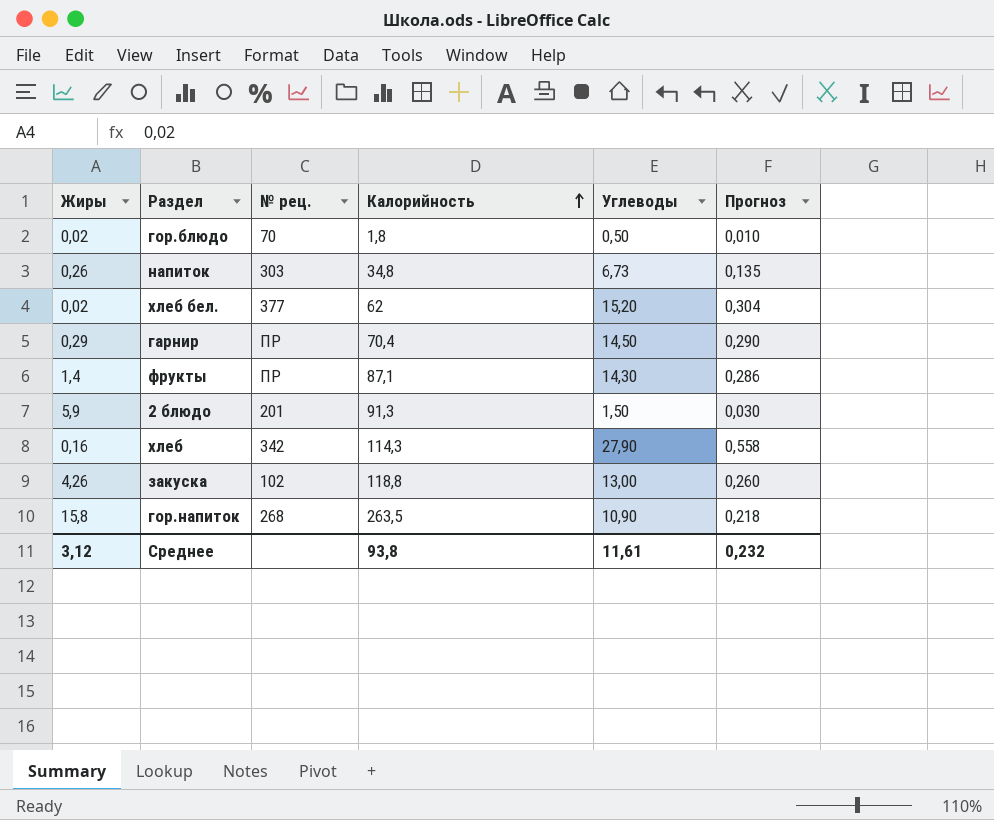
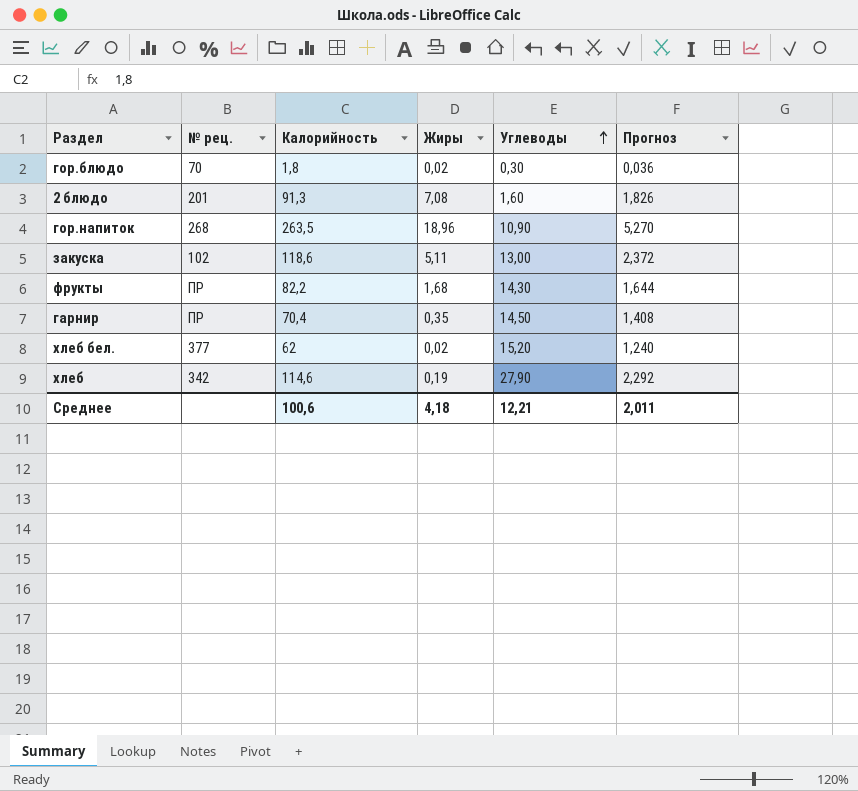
row order: Калорийность ascending -> Углеводы ascending
column Жиры | position: 1 -> 4
column Прогноз | formula: [Углеводы] * 0,02 -> [Калорийность] * 0,02
row напиток: 0,26 | 303 | 34,8 | 6,73 | 0,135 -> none
гор.блюдо | Углеводы: 0,50 -> 0,30
2 блюдо | Жиры: 5,9 -> 7,08
2 блюдо | Углеводы: 1,50 -> 1,60
гор.напиток | Жиры: 15,8 -> 18,96
закуска | Калорийность: 118,8 -> 118,6
закуска | Жиры: 4,26 -> 5,11
фрукты | Калорийность: 87,1 -> 82,2
фрукты | Жиры: 1,4 -> 1,68
гарнир | Жиры: 0,29 -> 0,35
хлеб | Калорийность: 114,3 -> 114,6
хлеб | Жиры: 0,16 -> 0,19
Среднее | Калорийность: 93,8 -> 100,6
Среднее | Жиры: 3,12 -> 4,18
Среднее | Углеводы: 11,61 -> 12,21
Среднее | Прогноз: 0,232 -> 2,011

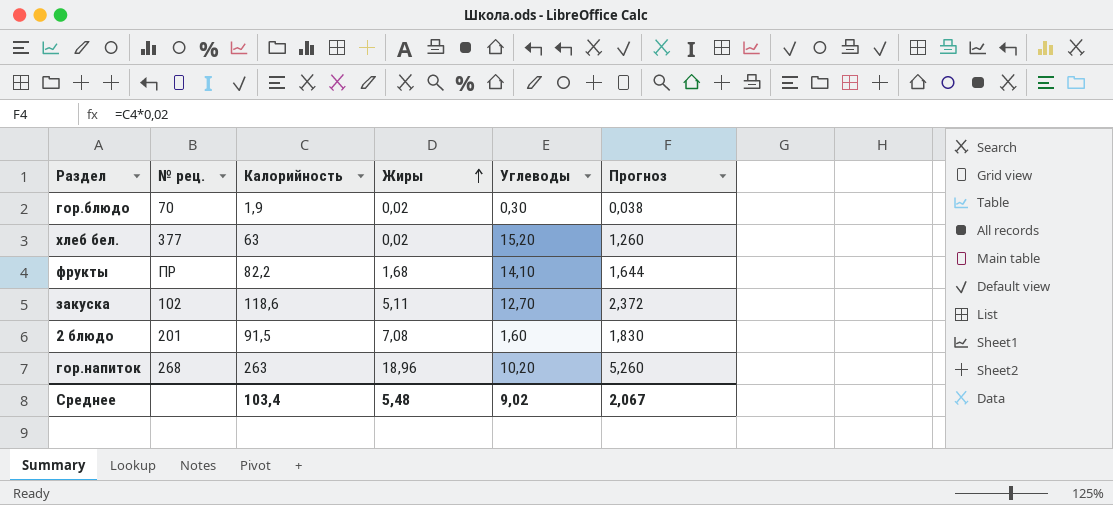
row order: Углеводы ascending -> Жиры ascending
row гарнир: ПР | 70,4 | 0,35 | 14,50 | 1,408 -> none
row хлеб: 342 | 114,6 | 0,19 | 27,90 | 2,292 -> none
гор.блюдо | Калорийность: 1,8 -> 1,9
гор.блюдо | Прогноз: 0,036 -> 0,038
хлеб бел. | Калорийность: 62 -> 63
хлеб бел. | Прогноз: 1,240 -> 1,260
фрукты | Углеводы: 14,30 -> 14,10
закуска | Углеводы: 13,00 -> 12,70
2 блюдо | Калорийность: 91,3 -> 91,5
2 блюдо | Прогноз: 1,826 -> 1,830
гор.напиток | Калорийность: 263,5 -> 263
гор.напиток | Углеводы: 10,90 -> 10,20
гор.напиток | Прогноз: 5,270 -> 5,260
Среднее | Калорийность: 100,6 -> 103,4
Среднее | Жиры: 4,18 -> 5,48
Среднее | Углеводы: 12,21 -> 9,02
Среднее | Прогноз: 2,011 -> 2,067

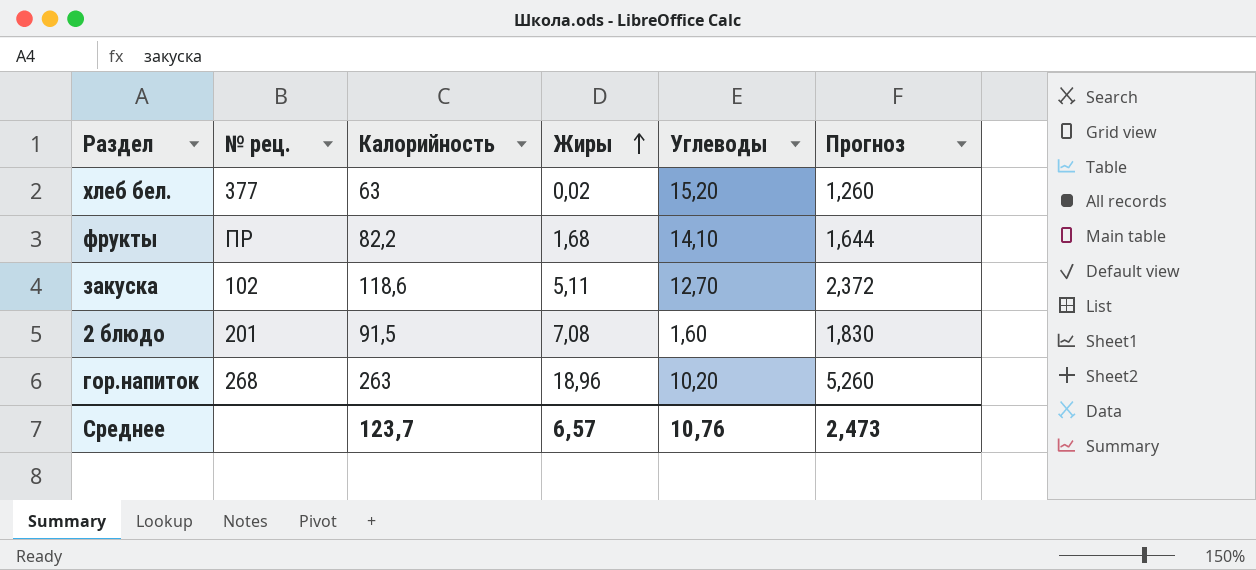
row гор.блюдо: 70 | 1,9 | 0,02 | 0,30 | 0,038 -> none
Среднее | Калорийность: 103,4 -> 123,7
Среднее | Жиры: 5,48 -> 6,57
Среднее | Углеводы: 9,02 -> 10,76
Среднее | Прогноз: 2,067 -> 2,473

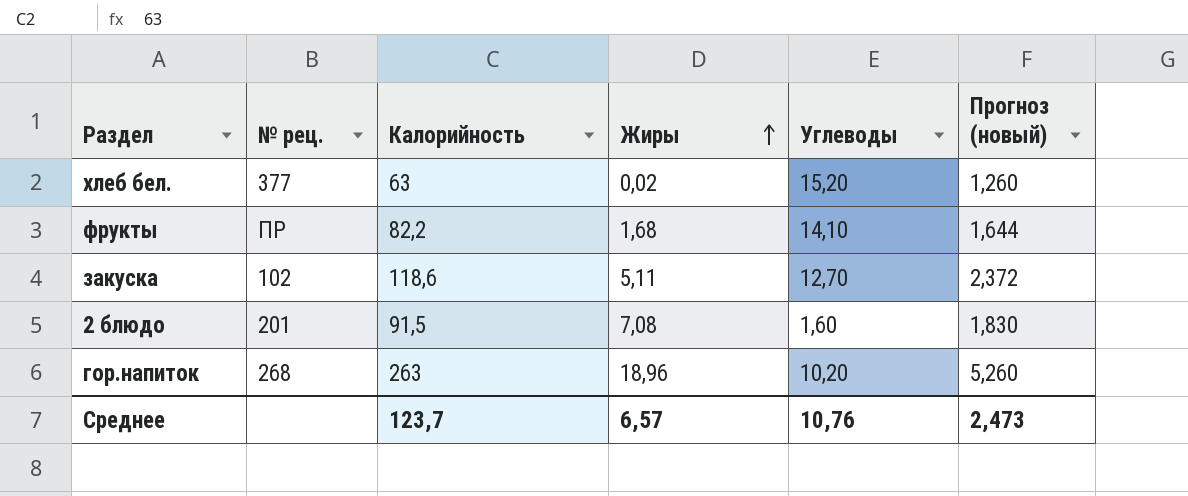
column name: Прогноз -> Прогноз (новый)

